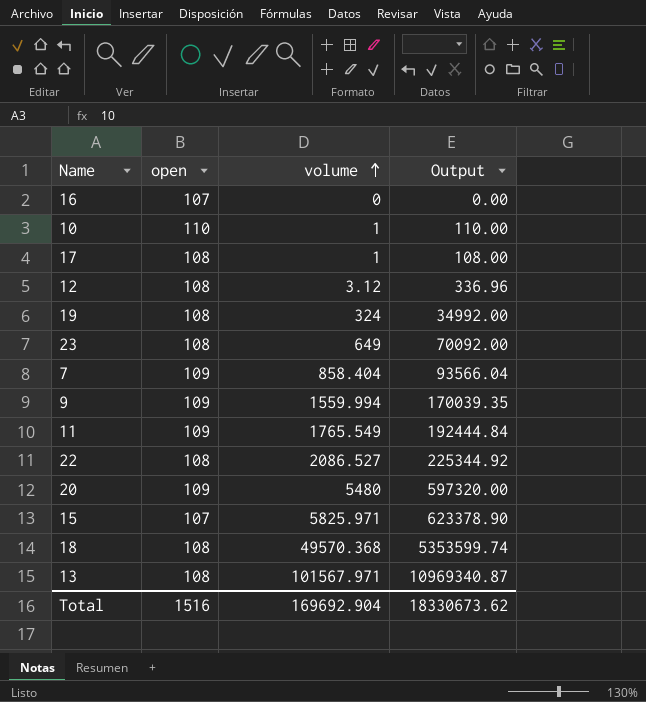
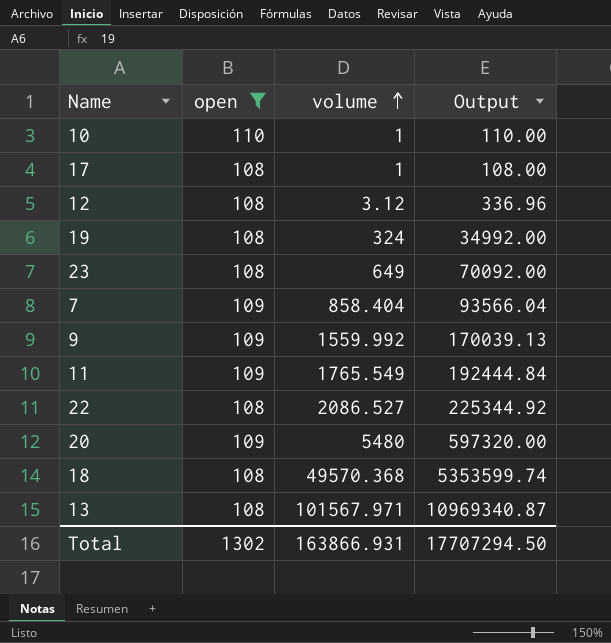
filter: none -> open != 107
9 | volume: 1559.994 -> 1559.992
9 | Output: 170039.35 -> 170039.13
Total | open: 1516 -> 1302
Total | volume: 169692.904 -> 163866.931
Total | Output: 18330673.62 -> 17707294.50

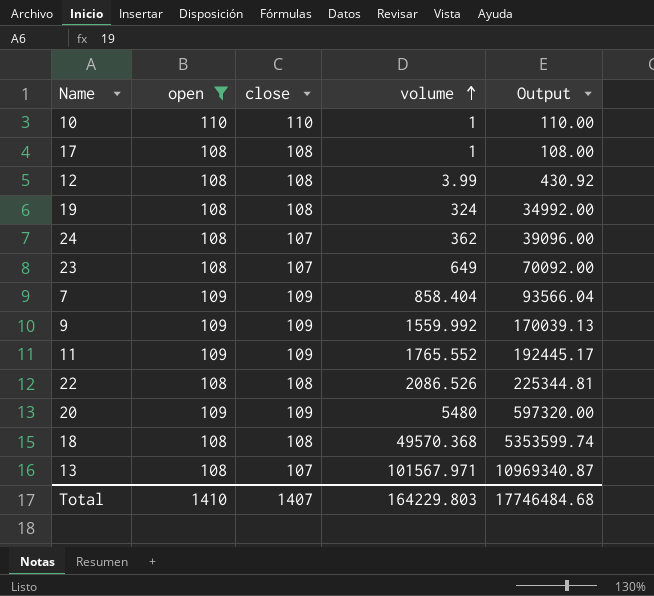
column close | position: none -> 3
12 | volume: 3.12 -> 3.99
12 | Output: 336.96 -> 430.92
row 24: none -> 108 | 107 | 362 | 39096.00
11 | volume: 1765.549 -> 1765.552
11 | Output: 192444.84 -> 192445.17
22 | volume: 2086.527 -> 2086.526
22 | Output: 225344.92 -> 225344.81
Total | open: 1302 -> 1410
Total | volume: 163866.931 -> 164229.803
Total | Output: 17707294.50 -> 17746484.68

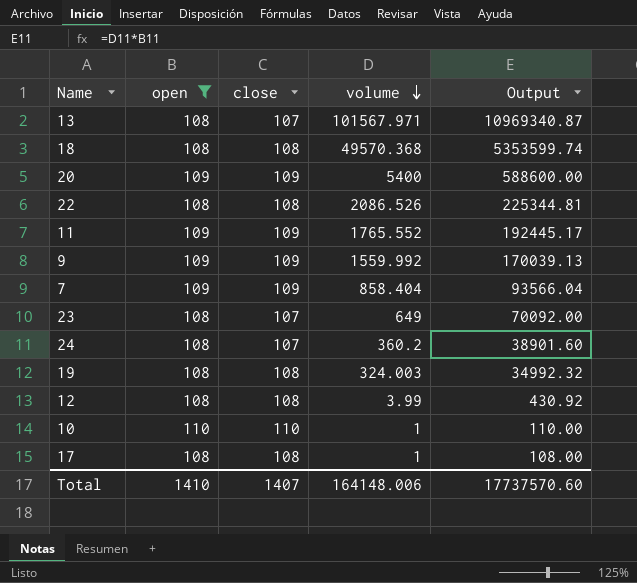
row order: volume ascending -> volume descending
20 | volume: 5480 -> 5400
20 | Output: 597320.00 -> 588600.00
24 | volume: 362 -> 360.2
24 | Output: 39096.00 -> 38901.60
19 | volume: 324 -> 324.003
19 | Output: 34992.00 -> 34992.32
Total | volume: 164229.803 -> 164148.006
Total | Output: 17746484.68 -> 17737570.60

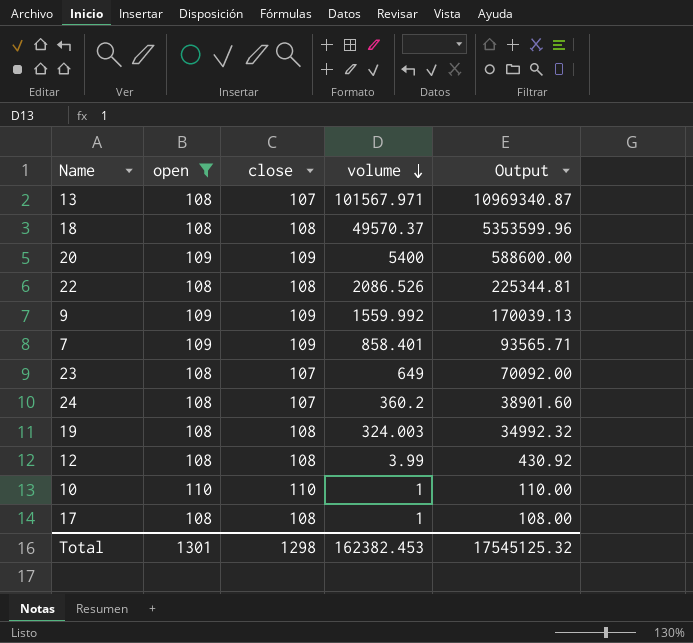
row 11: 109 | 109 | 1765.552 | 192445.17 -> none
18 | volume: 49570.368 -> 49570.37
18 | Output: 5353599.74 -> 5353599.96
7 | volume: 858.404 -> 858.401
7 | Output: 93566.04 -> 93565.71
Total | open: 1410 -> 1301
Total | close: 1407 -> 1298
Total | volume: 164148.006 -> 162382.453
Total | Output: 17737570.60 -> 17545125.32

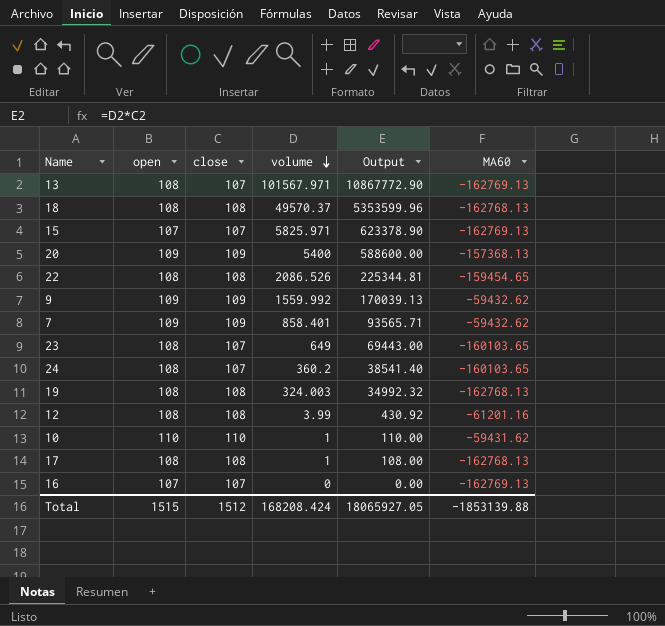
filter: open != 107 -> none
column Output | formula: [open] * [volume] -> [close] * [volume]
column MA60 | position: none -> 6
Total | open: 1301 -> 1515
Total | close: 1298 -> 1512
Total | volume: 162382.453 -> 168208.424
Total | Output: 17545125.32 -> 18065927.05

